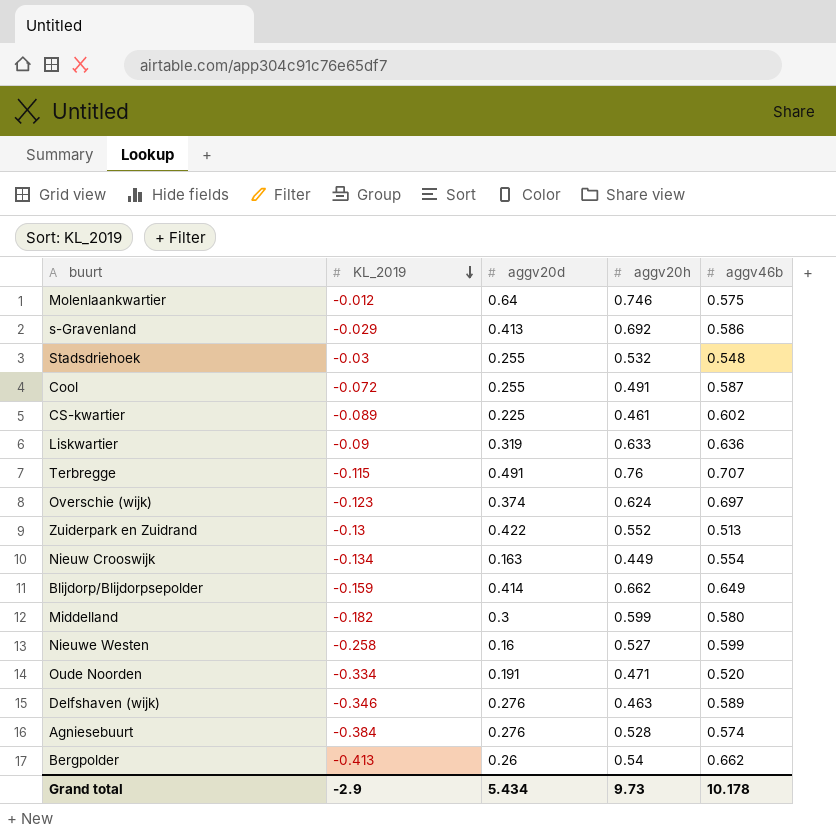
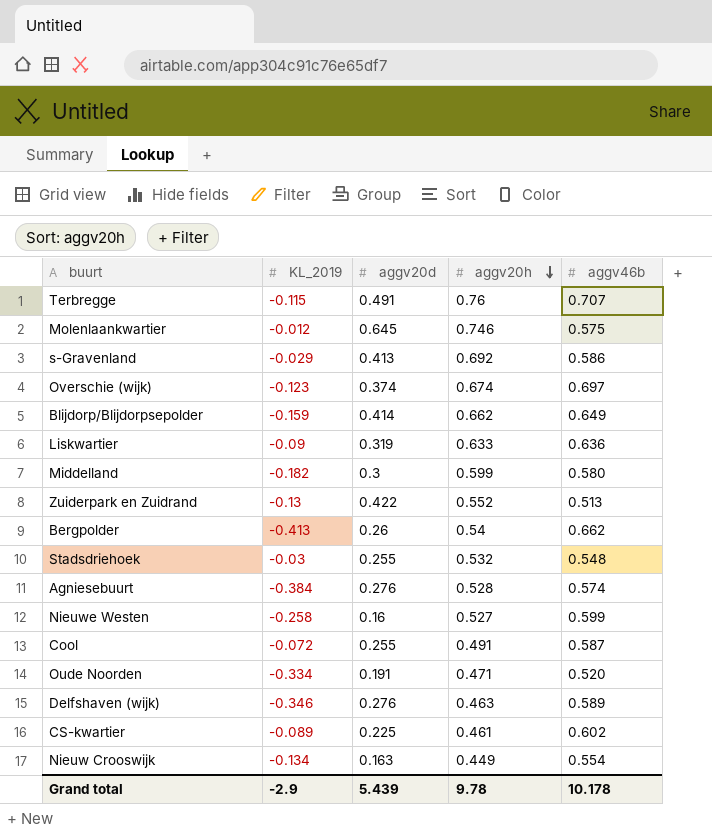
row order: KL_2019 descending -> aggv20h descending
Molenlaankwartier | aggv20d: 0.64 -> 0.645
Overschie (wijk) | aggv20h: 0.624 -> 0.674
Grand total | aggv20d: 5.434 -> 5.439
Grand total | aggv20h: 9.73 -> 9.78

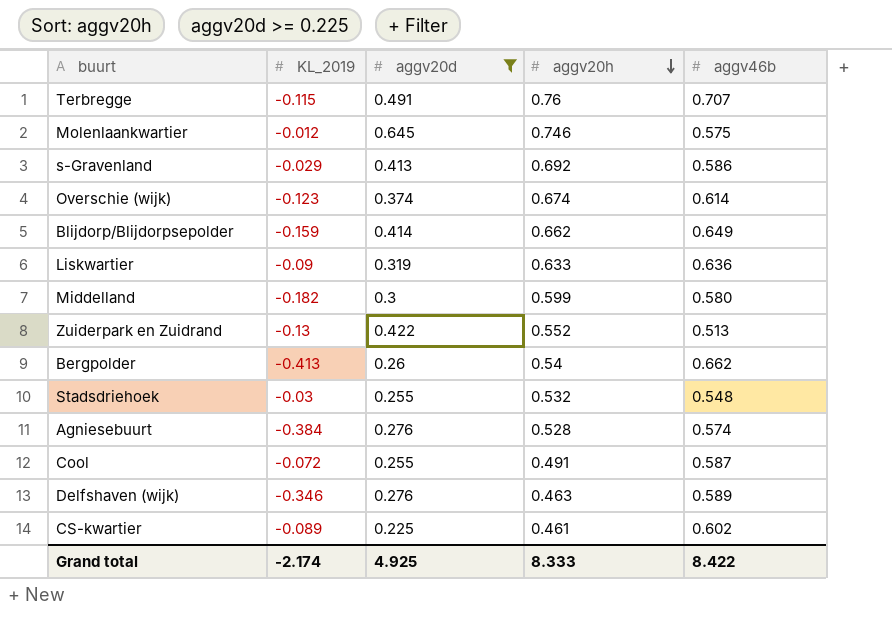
filter: none -> aggv20d >= 0.225
Overschie (wijk) | aggv46b: 0.697 -> 0.614
Grand total | KL_2019: -2.9 -> -2.174
Grand total | aggv20d: 5.439 -> 4.925
Grand total | aggv20h: 9.78 -> 8.333
Grand total | aggv46b: 10.178 -> 8.422

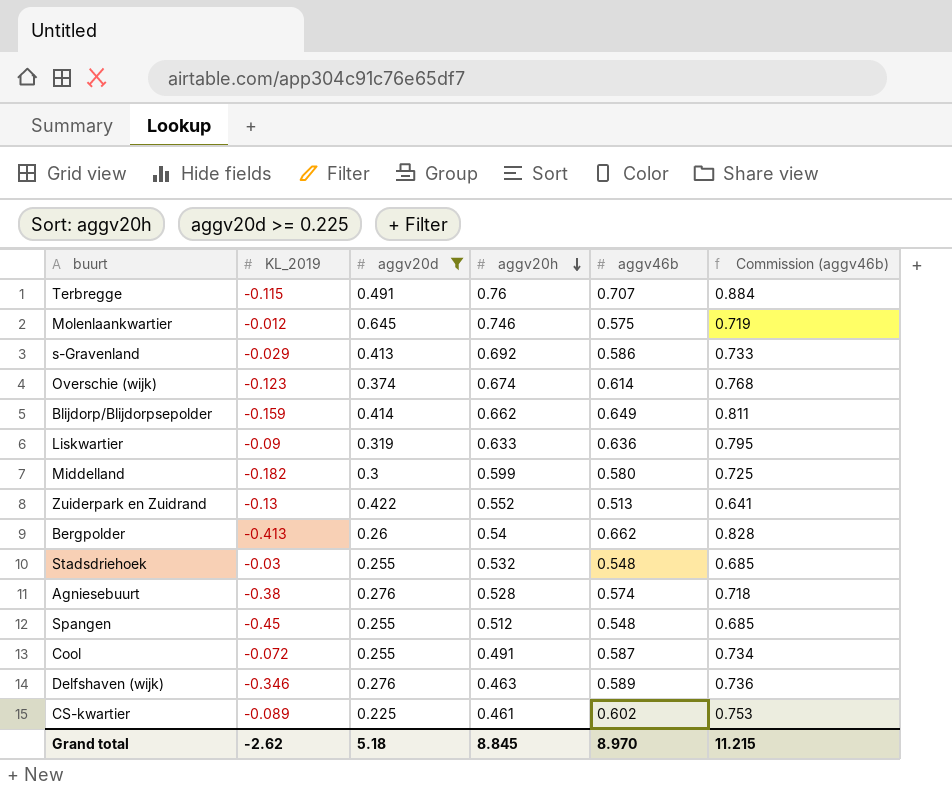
column Commission (aggv46b) | formula: none -> [aggv46b] * 1.25
Agniesebuurt | KL_2019: -0.384 -> -0.38
row Spangen: none -> -0.45 | 0.255 | 0.512 | 0.548 | 0.685
Grand total | KL_2019: -2.174 -> -2.62
Grand total | aggv20d: 4.925 -> 5.18
Grand total | aggv20h: 8.333 -> 8.845
Grand total | aggv46b: 8.422 -> 8.970

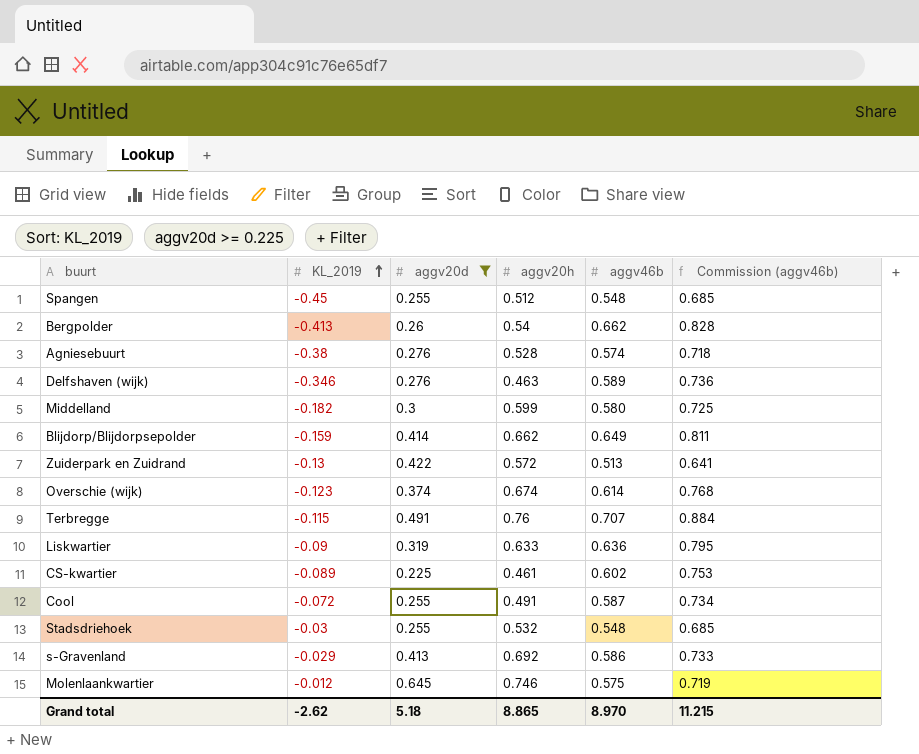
row order: aggv20h descending -> KL_2019 ascending
Zuiderpark en Zuidrand | aggv20h: 0.552 -> 0.572
Grand total | aggv20h: 8.845 -> 8.865

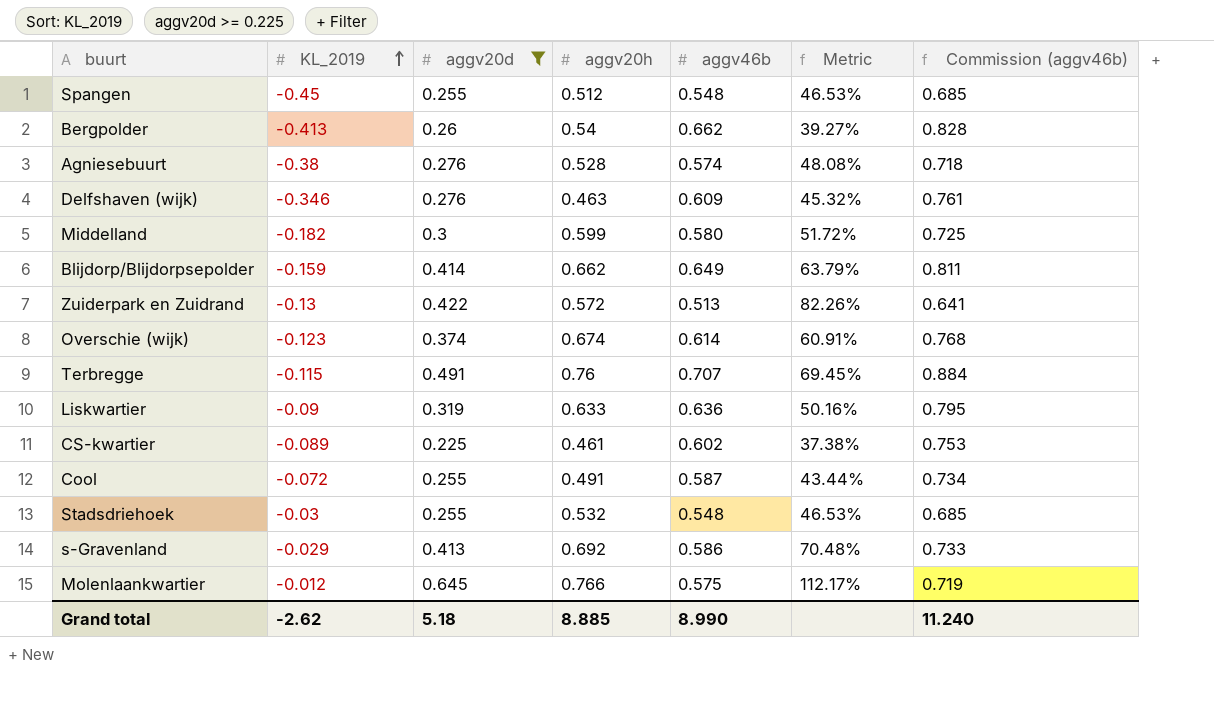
column Metric | formula: none -> [aggv20d] / [aggv46b]
Delfshaven (wijk) | aggv46b: 0.589 -> 0.609
Delfshaven (wijk) | Commission (aggv46b): 0.736 -> 0.761
Molenlaankwartier | aggv20h: 0.746 -> 0.766
Grand total | aggv20h: 8.865 -> 8.885
Grand total | aggv46b: 8.970 -> 8.990
Grand total | Commission (aggv46b): 11.215 -> 11.240

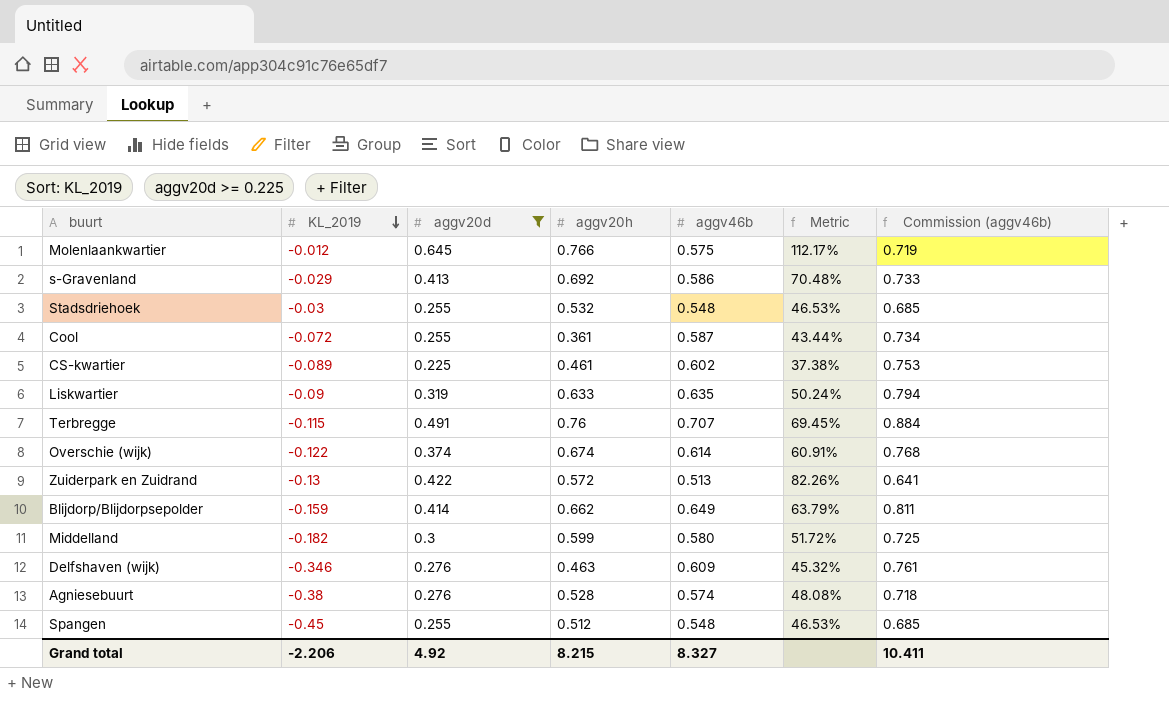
row order: KL_2019 ascending -> KL_2019 descending
row Bergpolder: -0.413 | 0.26 | 0.54 | 0.662 | 39.27% | 0.828 -> none
Cool | aggv20h: 0.491 -> 0.361
Liskwartier | aggv46b: 0.636 -> 0.635
Liskwartier | Metric: 50.16% -> 50.24%
Liskwartier | Commission (aggv46b): 0.795 -> 0.794
Overschie (wijk) | KL_2019: -0.123 -> -0.122
Grand total | KL_2019: -2.62 -> -2.206
Grand total | aggv20d: 5.18 -> 4.92
Grand total | aggv20h: 8.885 -> 8.215
Grand total | aggv46b: 8.990 -> 8.327
Grand total | Commission (aggv46b): 11.240 -> 10.411

